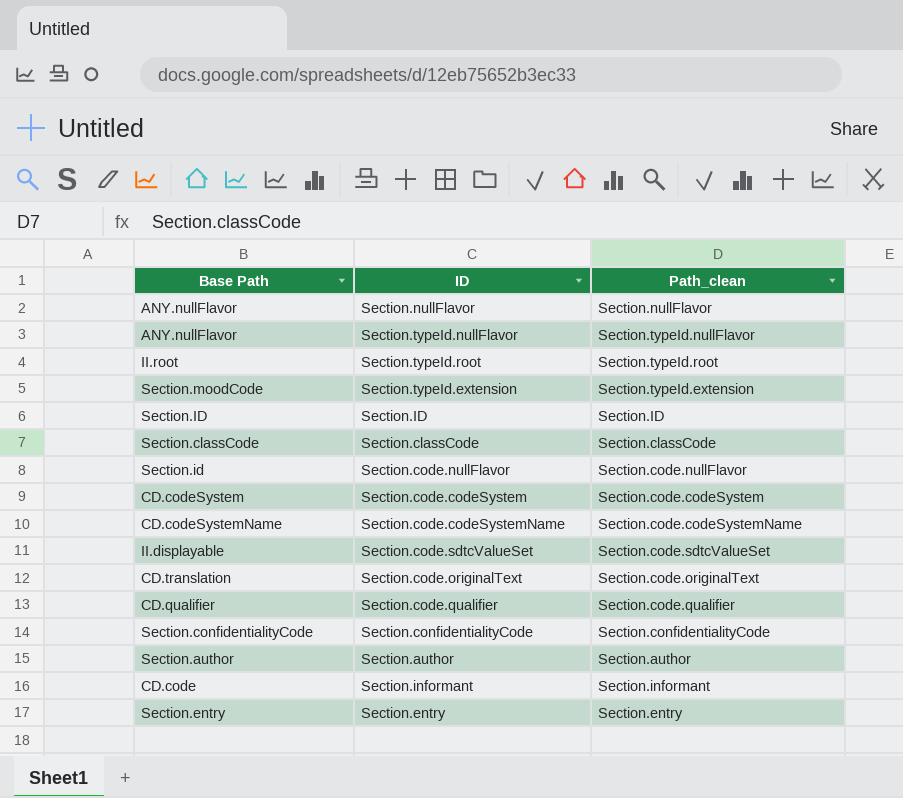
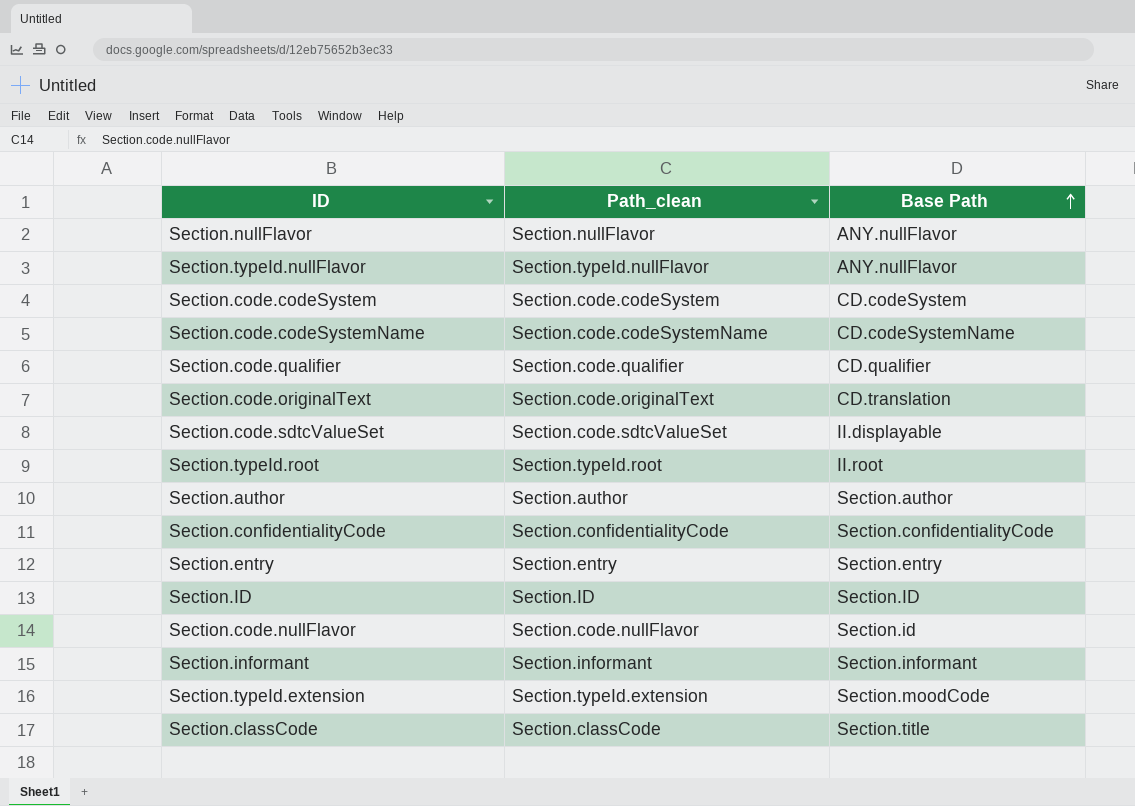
row order: none -> Base Path ascending
column Base Path | position: 1 -> 3
Section.informant | Base Path: CD.code -> Section.informant
Section.classCode | Base Path: Section.classCode -> Section.title

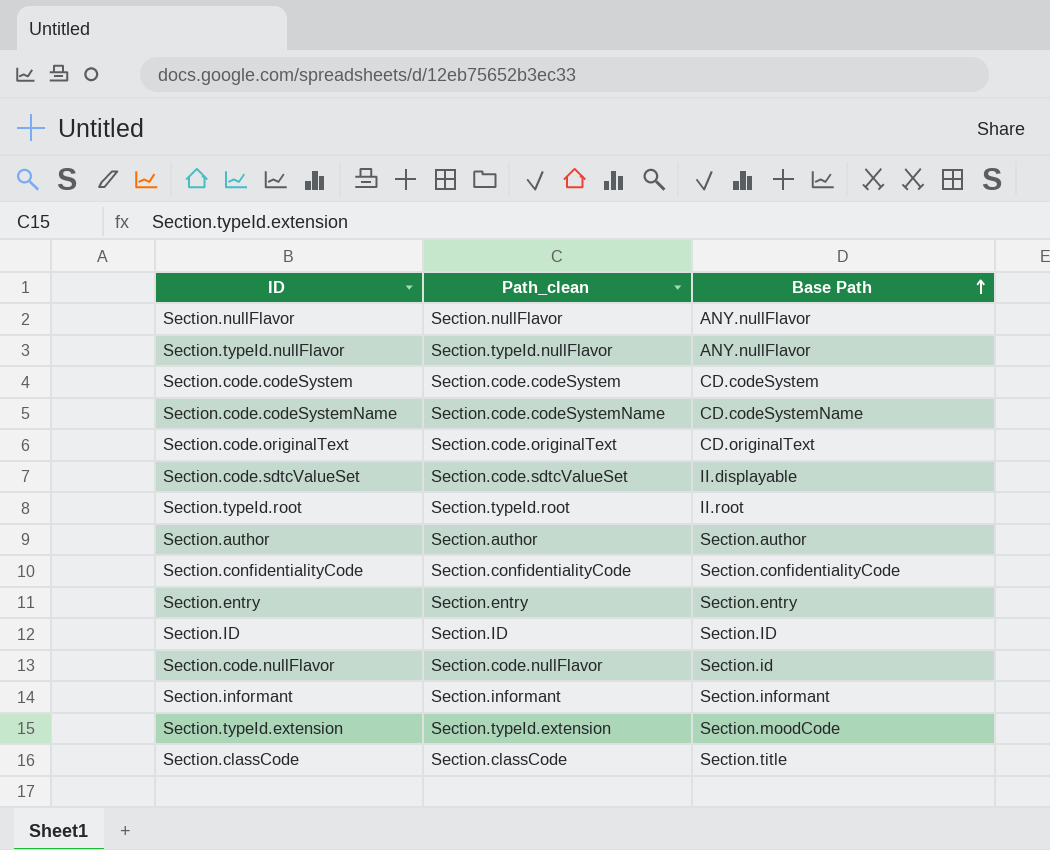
row Section.code.qualifier: Section.code.qualifier | CD.qualifier -> none
Section.code.originalText | Base Path: CD.translation -> CD.originalText

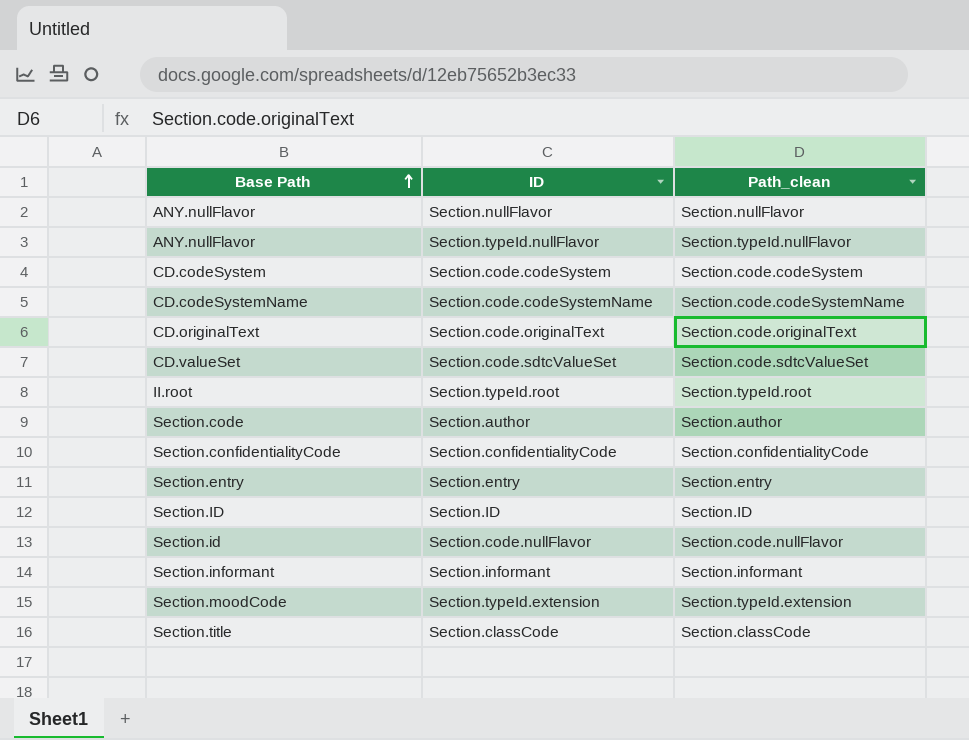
column Base Path | position: 3 -> 1
Section.code.sdtcValueSet | Base Path: II.displayable -> CD.valueSet
Section.author | Base Path: Section.author -> Section.code

